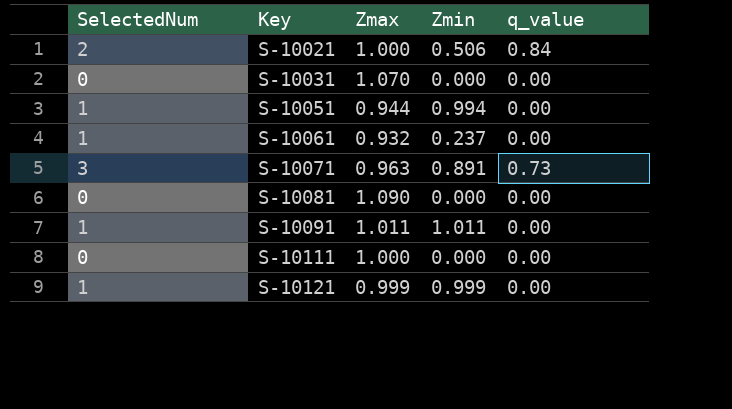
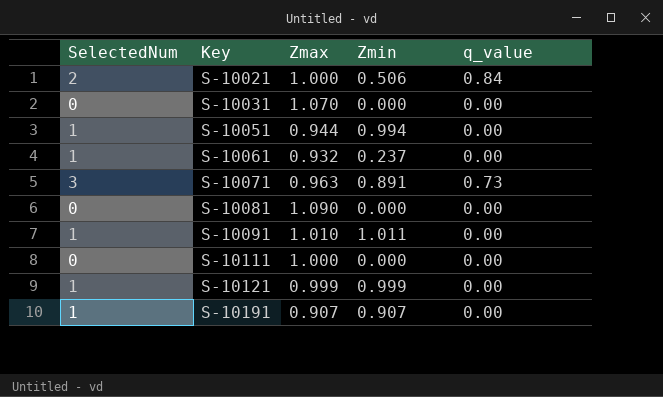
S-10091 | Zmax: 1.011 -> 1.010
row S-10191: none -> 1 | 0.907 | 0.907 | 0.00

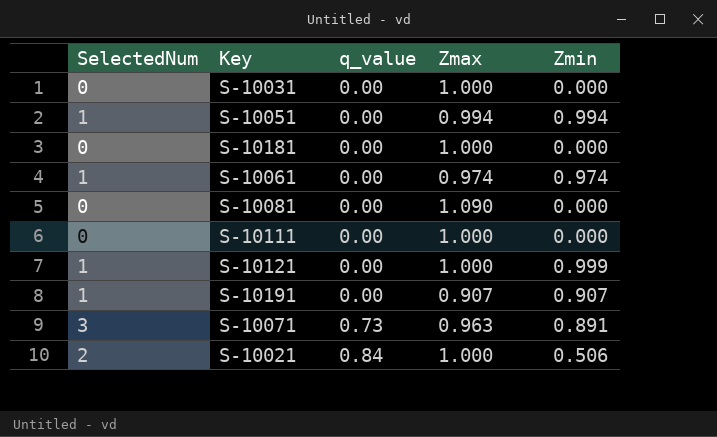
row order: Key ascending -> q_value ascending
column q_value | position: 5 -> 3
row S-10091: 1 | 1.010 | 1.011 | 0.00 -> none
S-10031 | Zmax: 1.070 -> 1.000
S-10051 | Zmax: 0.944 -> 0.994
row S-10181: none -> 0 | 0.00 | 1.000 | 0.000
S-10061 | Zmax: 0.932 -> 0.974
S-10061 | Zmin: 0.237 -> 0.974
S-10121 | Zmax: 0.999 -> 1.000

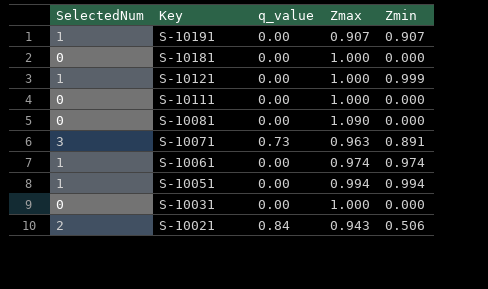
row order: q_value ascending -> Key descending
S-10021 | Zmax: 1.000 -> 0.943

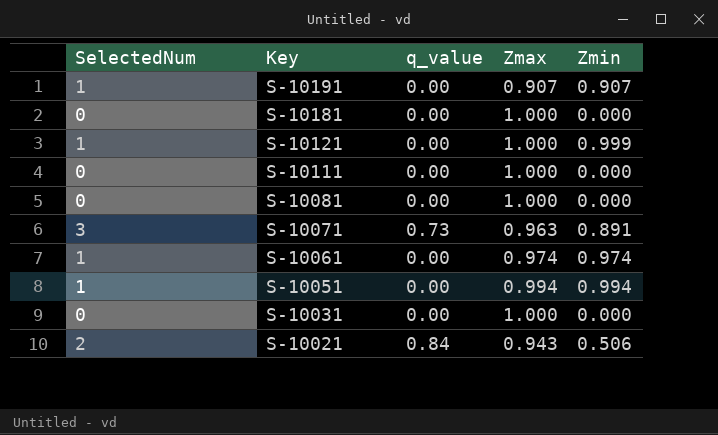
S-10081 | Zmax: 1.090 -> 1.000

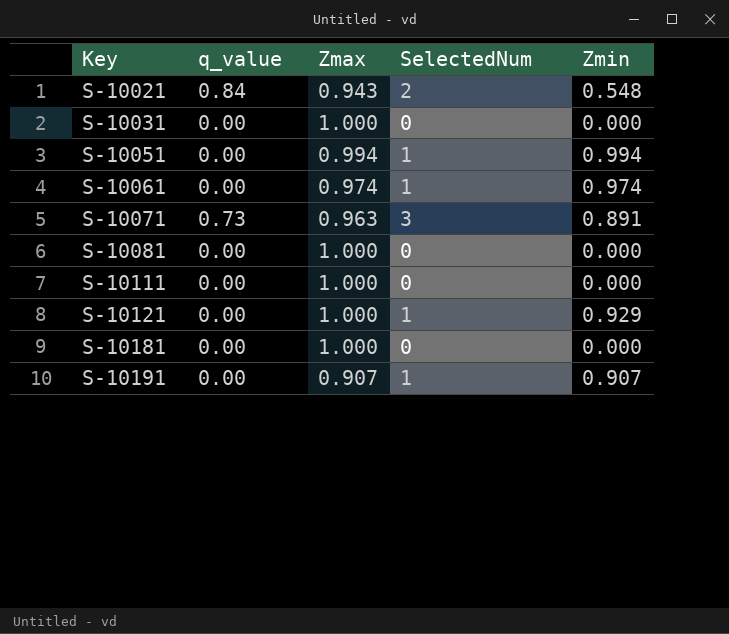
row order: Key descending -> Key ascending
column SelectedNum | position: 1 -> 4
S-10021 | Zmin: 0.506 -> 0.548
S-10121 | Zmin: 0.999 -> 0.929

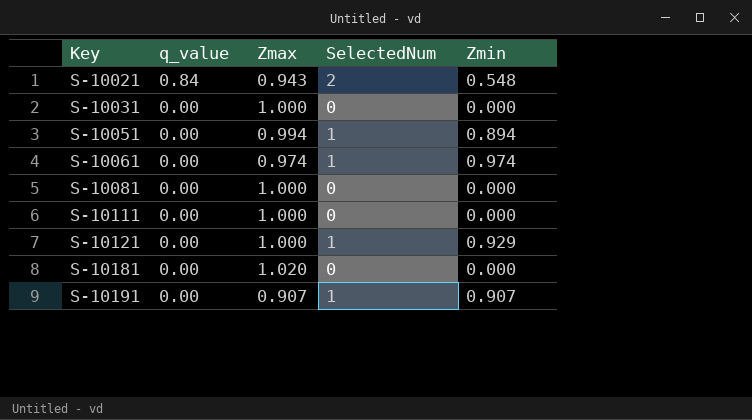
row S-10071: 0.73 | 0.963 | 3 | 0.891 -> none
S-10051 | Zmin: 0.994 -> 0.894
S-10181 | Zmax: 1.000 -> 1.020

